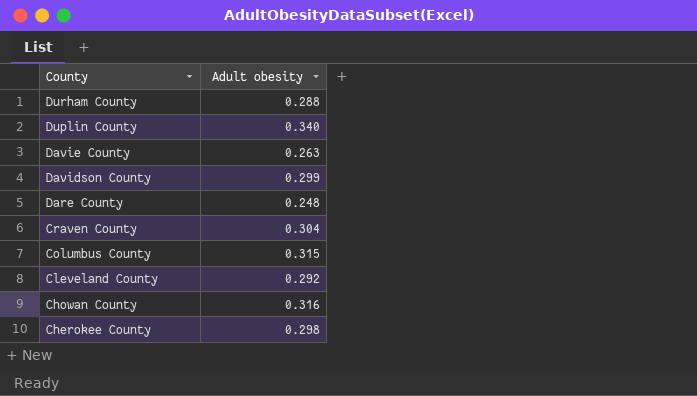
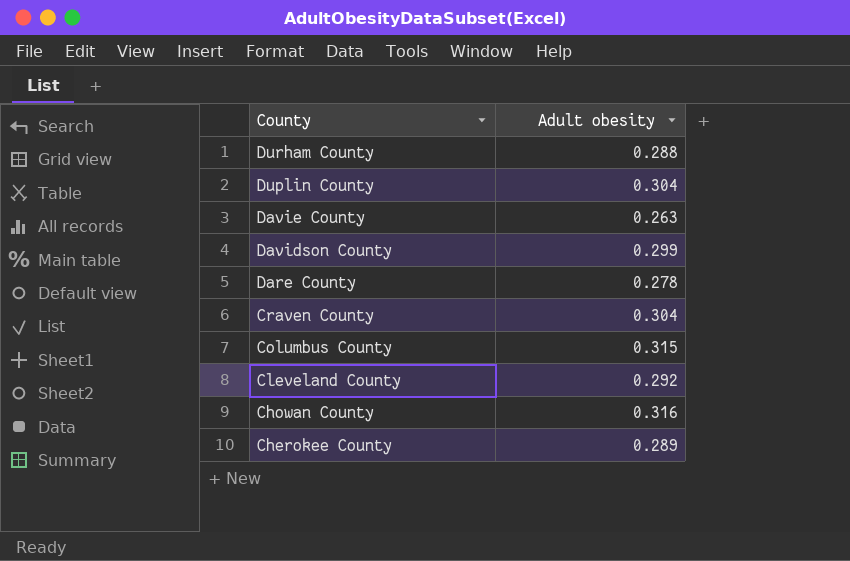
Duplin County | Adult obesity: 0.340 -> 0.304
Dare County | Adult obesity: 0.248 -> 0.278
Cherokee County | Adult obesity: 0.298 -> 0.289

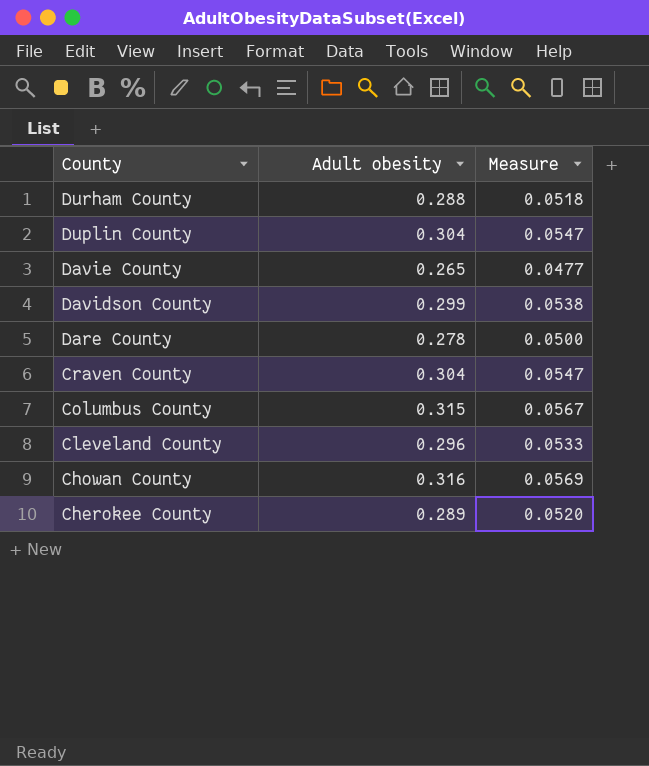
column Measure | formula: none -> [Adult obesity] * 0.18
Davie County | Adult obesity: 0.263 -> 0.265
Cleveland County | Adult obesity: 0.292 -> 0.296

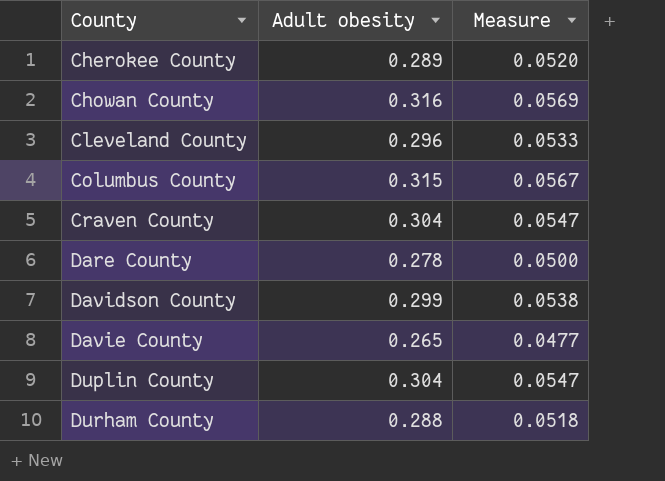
row order: County descending -> County ascending

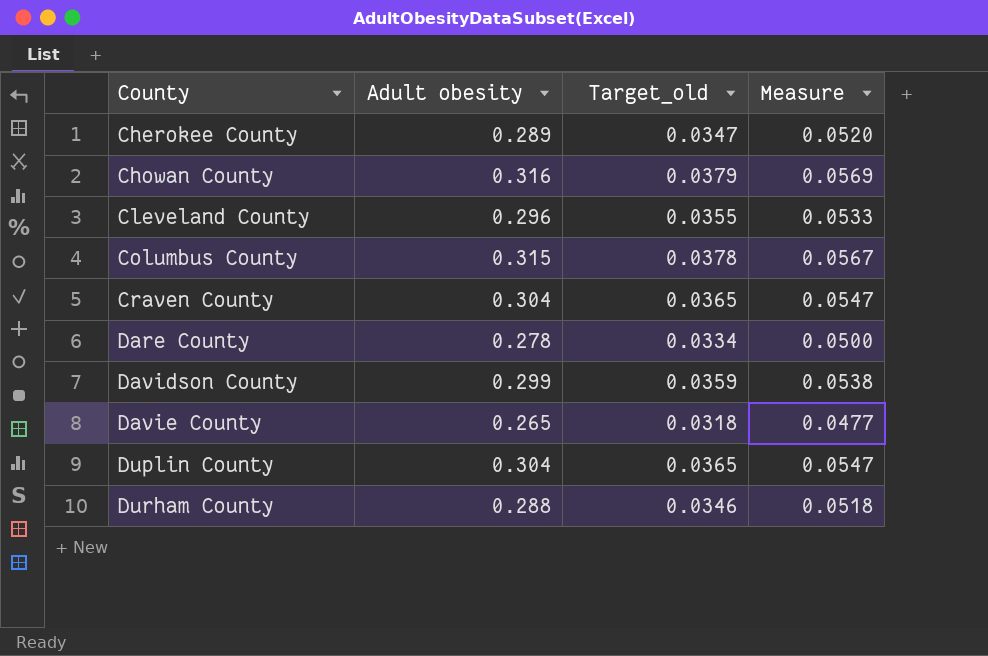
column Target_old | formula: none -> [Adult obesity] * 0.12

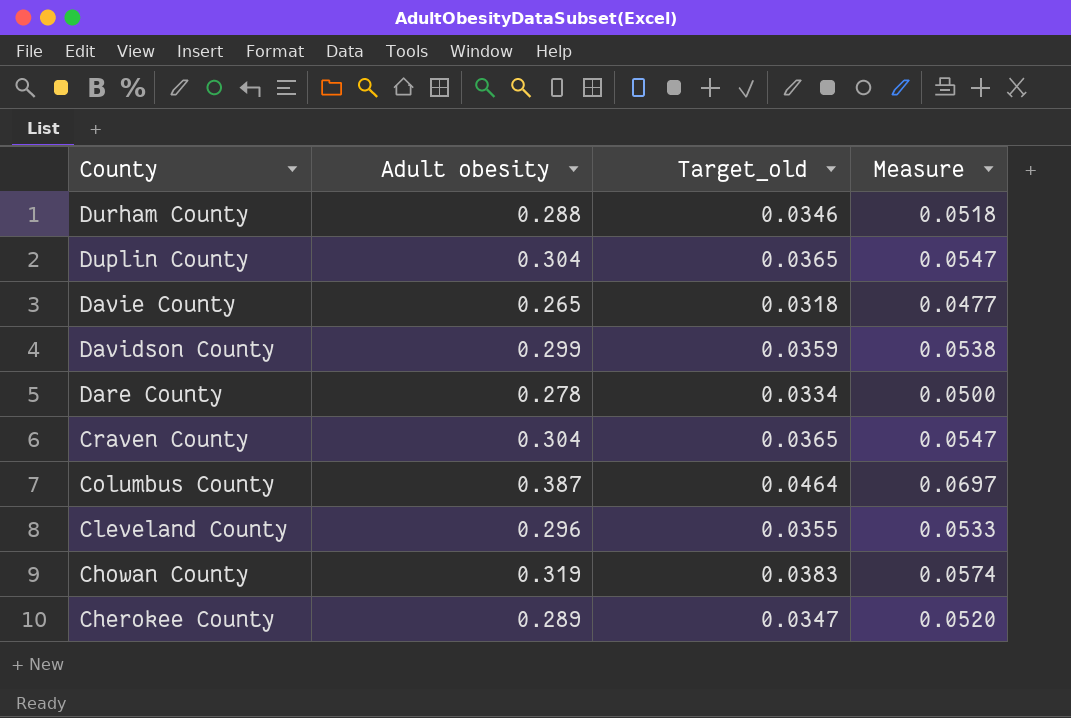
row order: County ascending -> County descending
Columbus County | Adult obesity: 0.315 -> 0.387
Columbus County | Target_old: 0.0378 -> 0.0464
Columbus County | Measure: 0.0567 -> 0.0697
Chowan County | Adult obesity: 0.316 -> 0.319
Chowan County | Target_old: 0.0379 -> 0.0383
Chowan County | Measure: 0.0569 -> 0.0574

